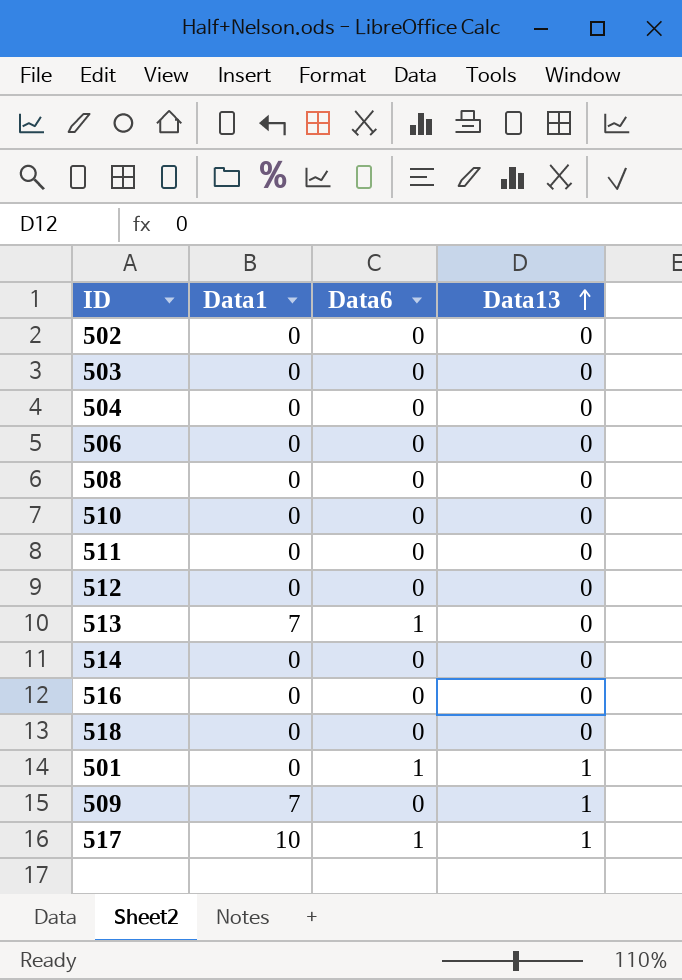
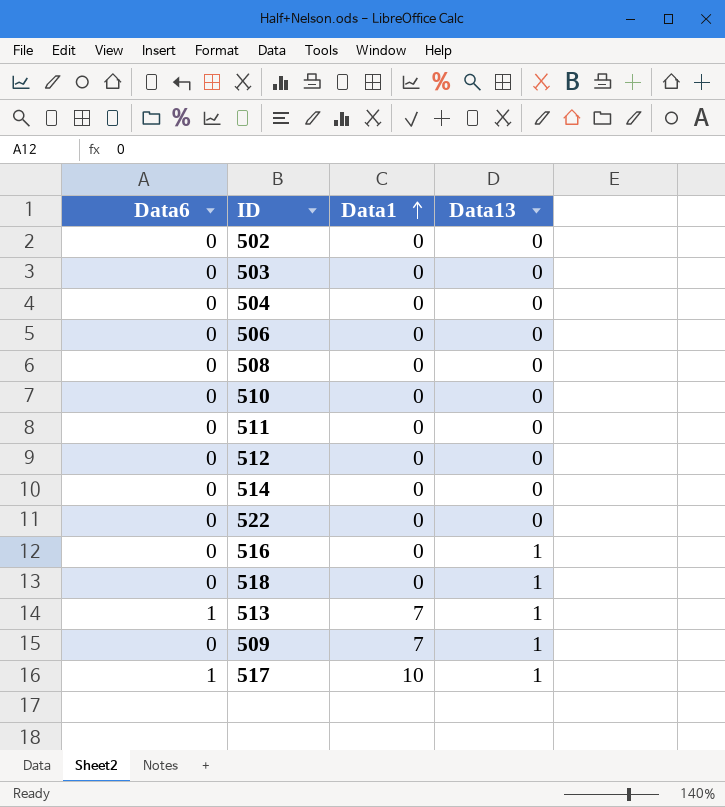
row order: Data13 ascending -> Data1 ascending
column Data6 | position: 3 -> 1
row 501: 0 | 1 | 1 -> none
row 522: none -> 0 | 0 | 0
516 | Data13: 0 -> 1
518 | Data13: 0 -> 1
513 | Data13: 0 -> 1

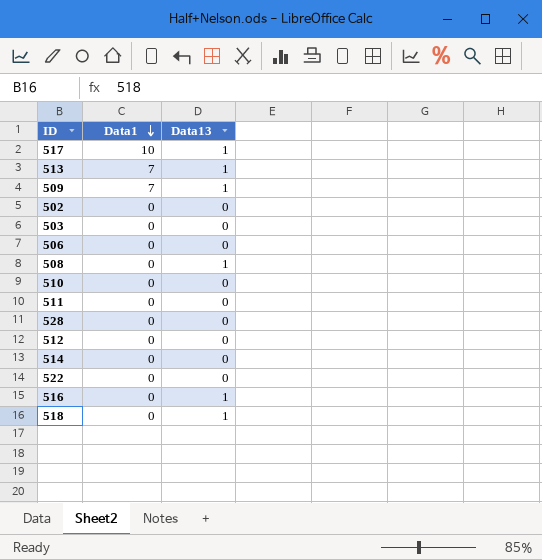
row order: Data1 ascending -> Data1 descending
column Data6 | position: 1 -> none
row 504: 0 | 0 | 0 -> none
508 | Data13: 0 -> 1
row 528: none -> 0 | 0

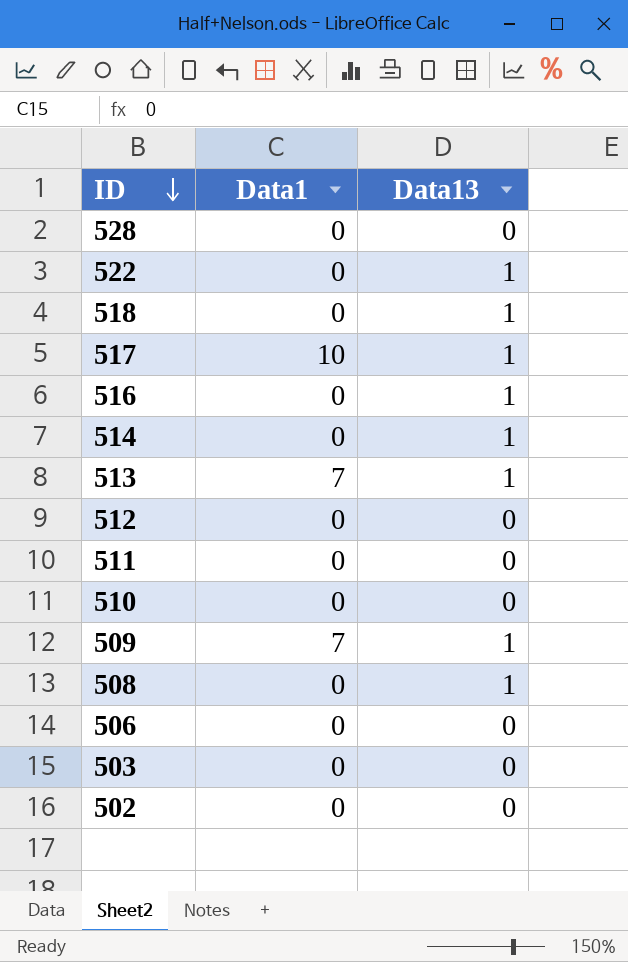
row order: Data1 descending -> ID descending
522 | Data13: 0 -> 1
514 | Data13: 0 -> 1

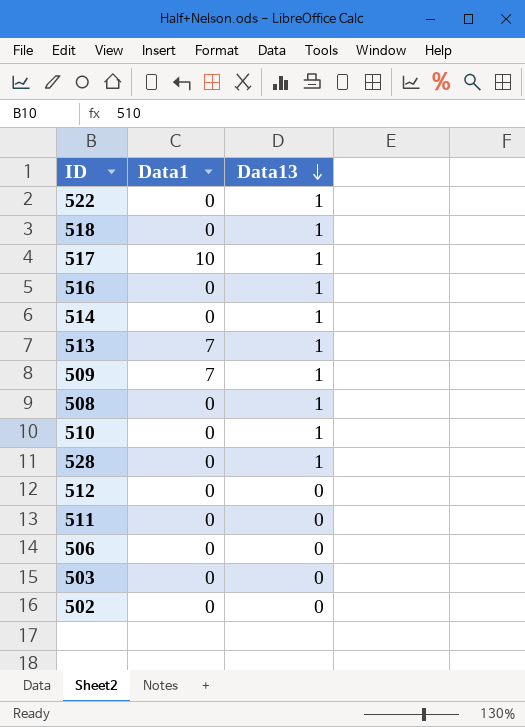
row order: ID descending -> Data13 descending
510 | Data13: 0 -> 1
528 | Data13: 0 -> 1

